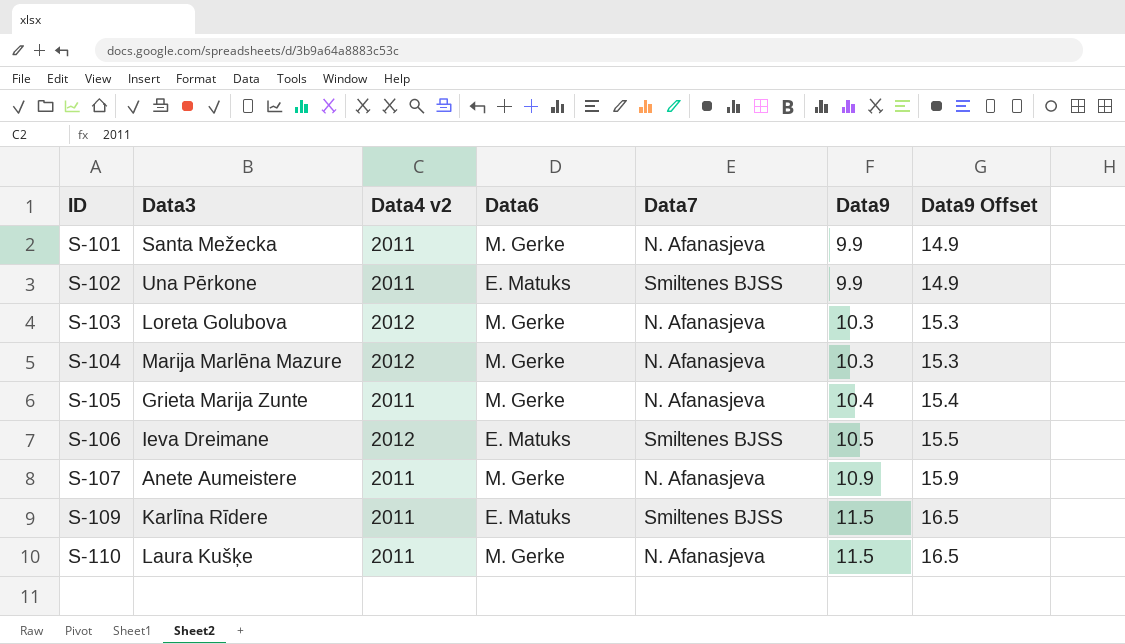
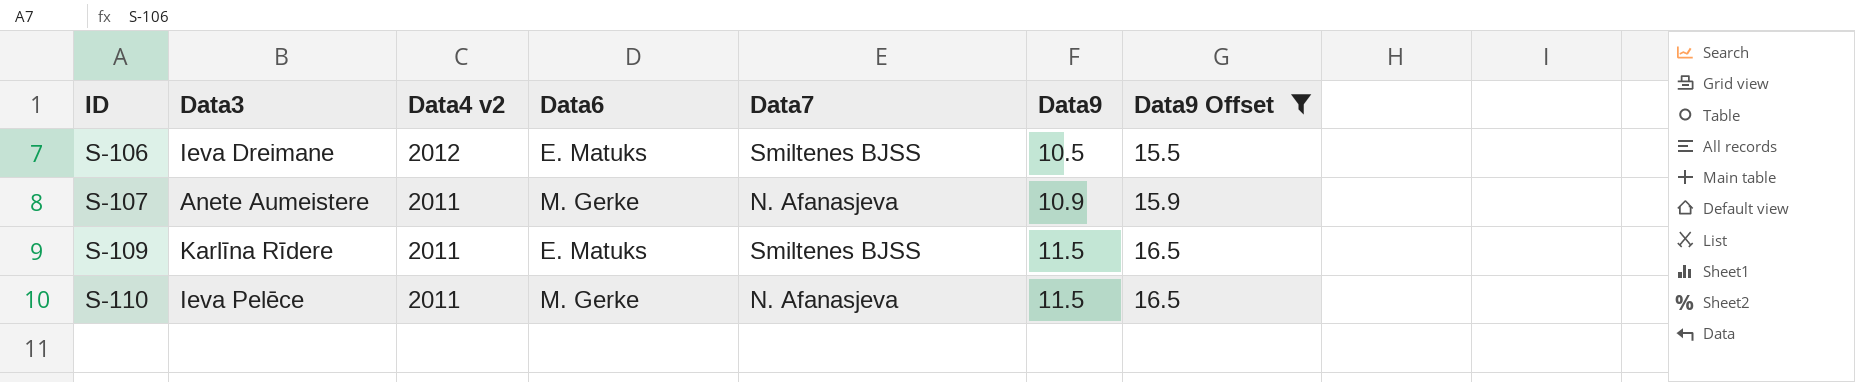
filter: none -> Data9 Offset >= 15.5
S-110 | Data3: Laura Kušķe -> Ieva Pelēce

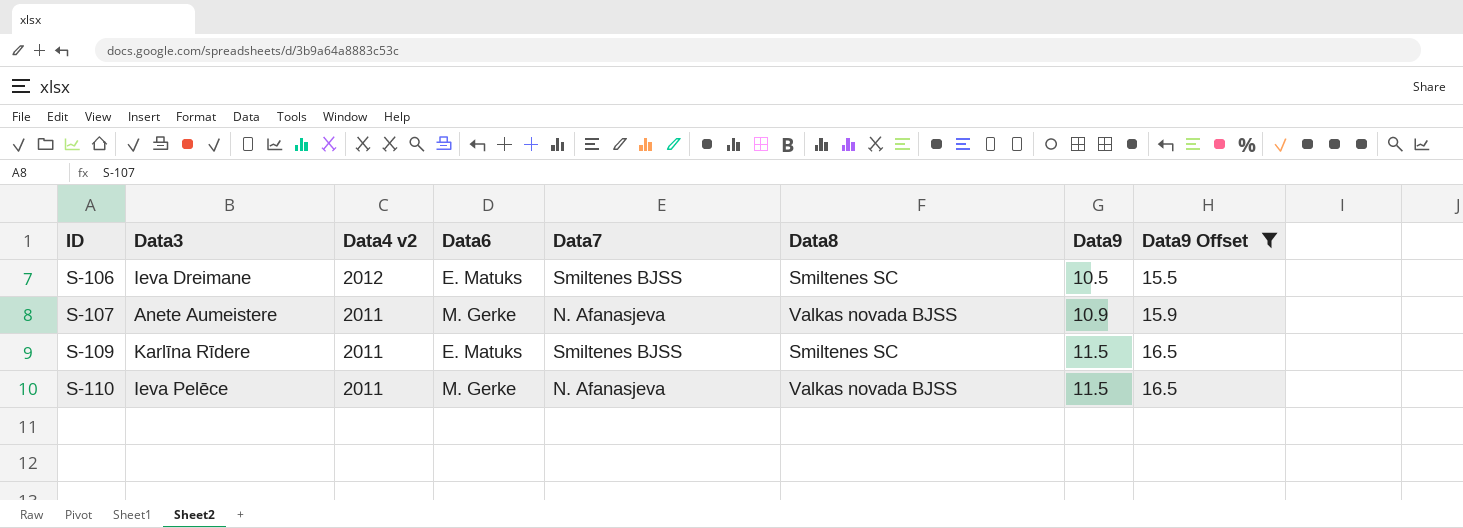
column Data8 | position: none -> 6

